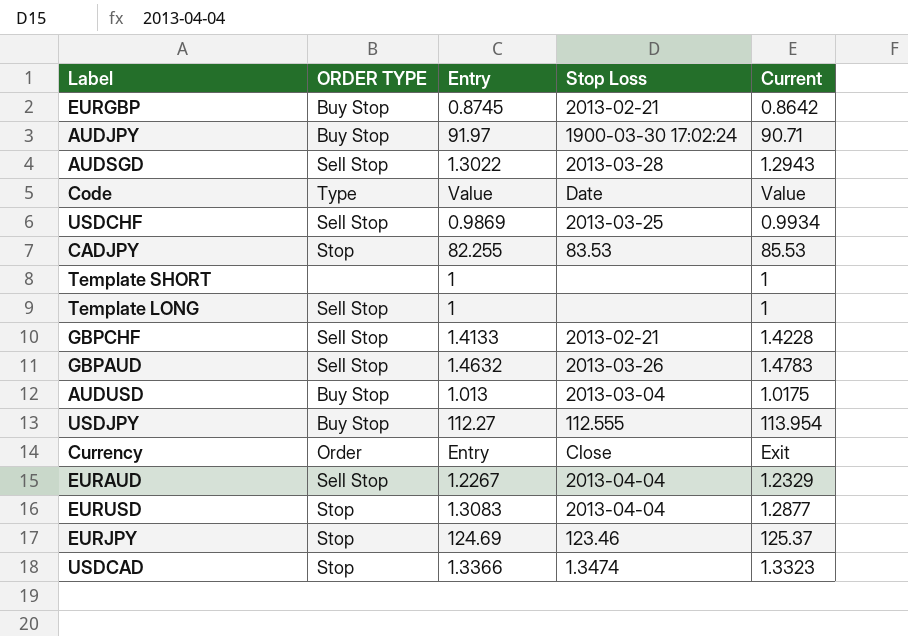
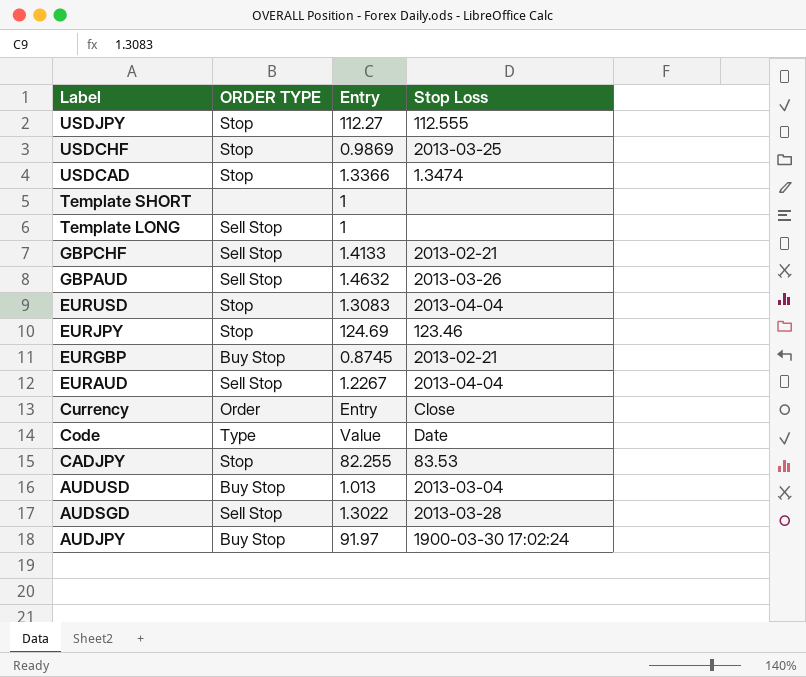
row order: none -> Label descending
column Current | position: 5 -> none
USDJPY | ORDER TYPE: Buy Stop -> Stop
USDCHF | ORDER TYPE: Sell Stop -> Stop

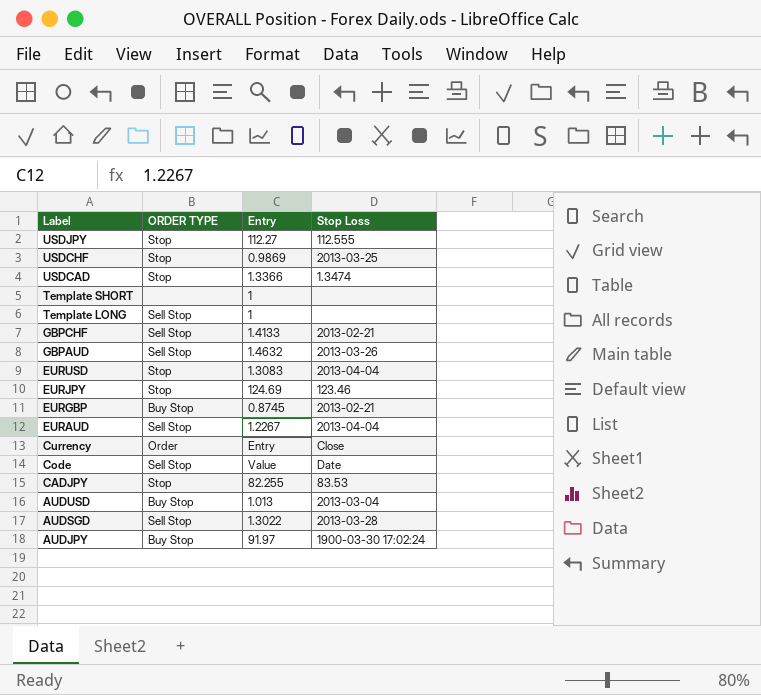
Code | ORDER TYPE: Type -> Sell Stop

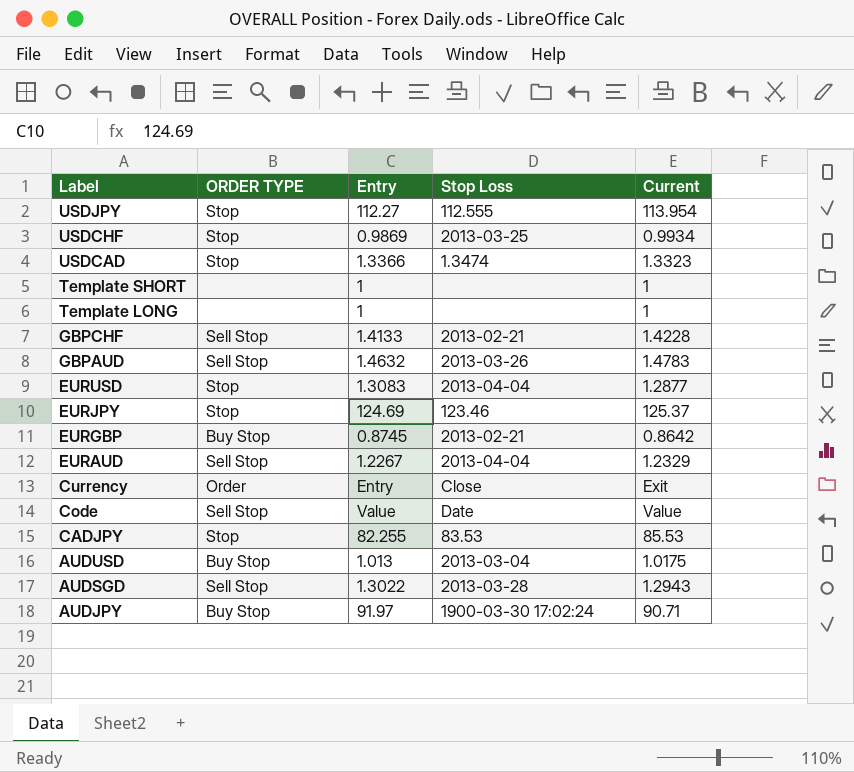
column Current | position: none -> 5
Template LONG | ORDER TYPE: Sell Stop -> none

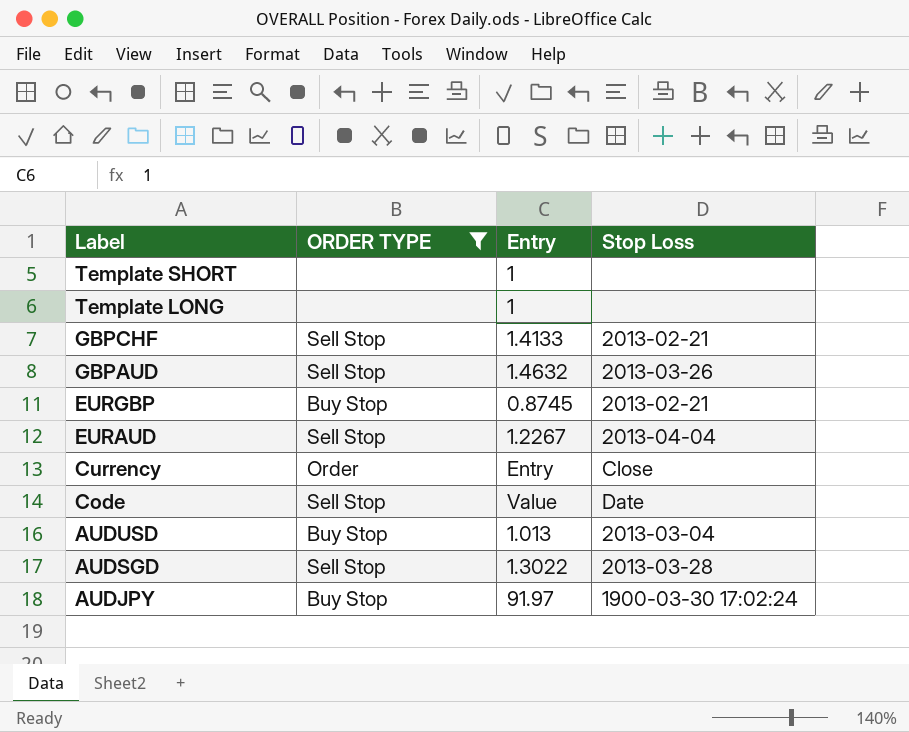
filter: none -> ORDER TYPE != Stop
column Current | position: 5 -> none

